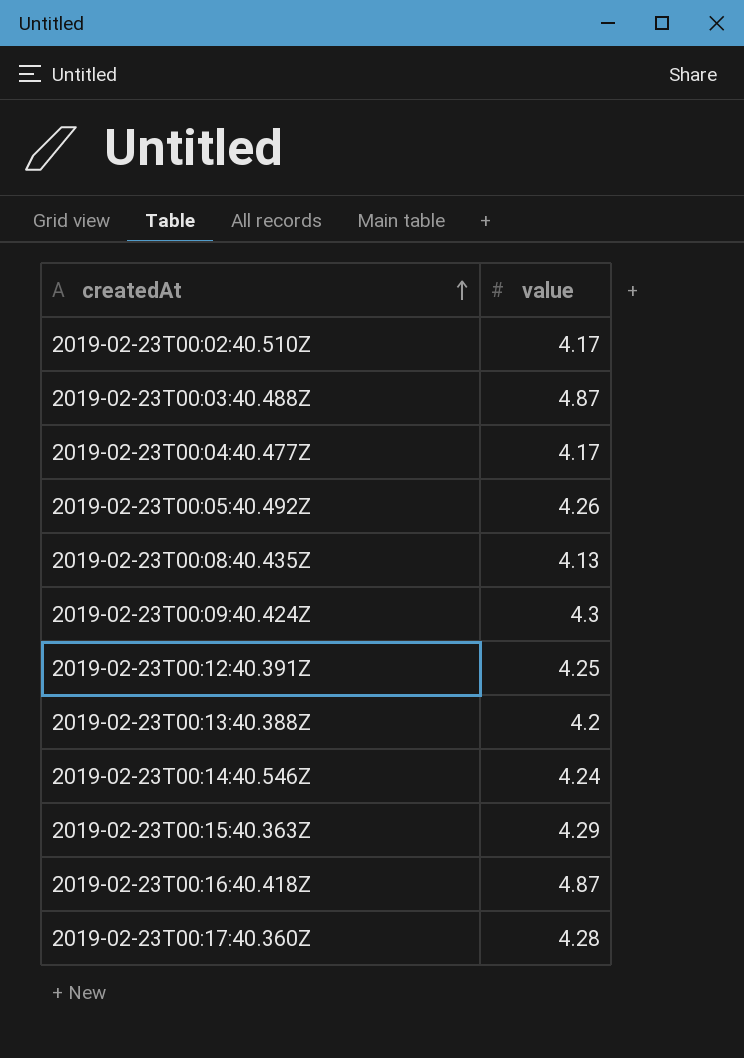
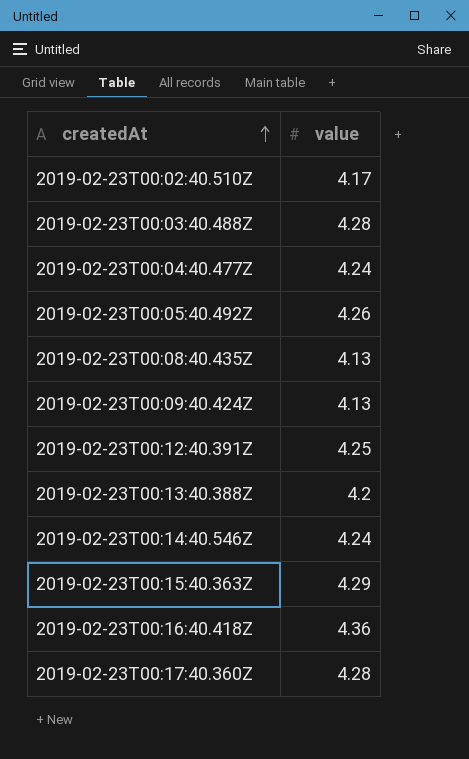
2019-02-23T00:03:40.488Z | value: 4.87 -> 4.28
2019-02-23T00:04:40.477Z | value: 4.17 -> 4.24
2019-02-23T00:09:40.424Z | value: 4.3 -> 4.13
2019-02-23T00:16:40.418Z | value: 4.87 -> 4.36

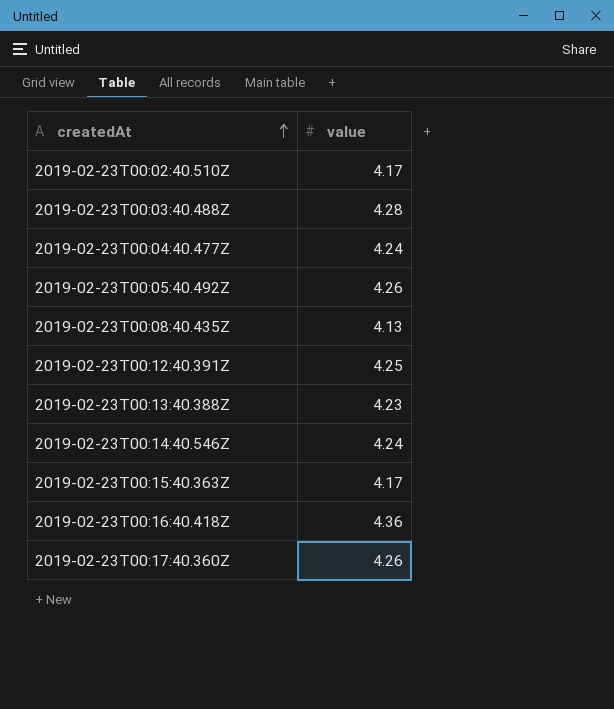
row 2019-02-23T00:09:40.424Z: 4.13 -> none
2019-02-23T00:13:40.388Z | value: 4.2 -> 4.23
2019-02-23T00:15:40.363Z | value: 4.29 -> 4.17
2019-02-23T00:17:40.360Z | value: 4.28 -> 4.26

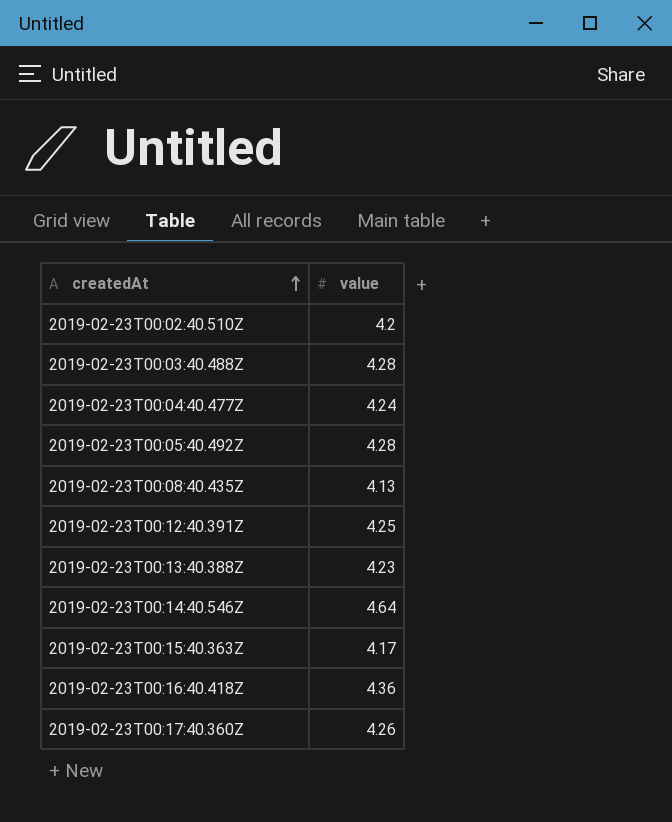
2019-02-23T00:02:40.510Z | value: 4.17 -> 4.2
2019-02-23T00:05:40.492Z | value: 4.26 -> 4.28
2019-02-23T00:14:40.546Z | value: 4.24 -> 4.64

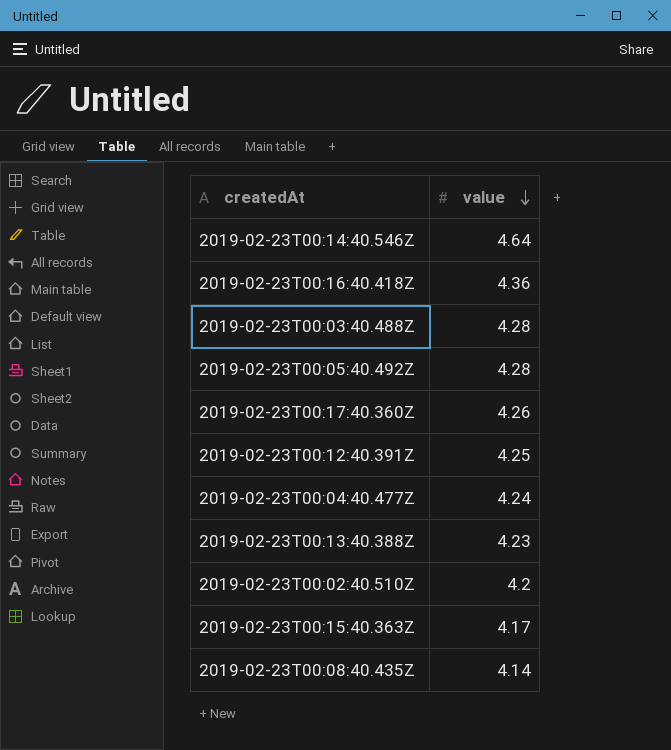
row order: createdAt ascending -> value descending
2019-02-23T00:08:40.435Z | value: 4.13 -> 4.14

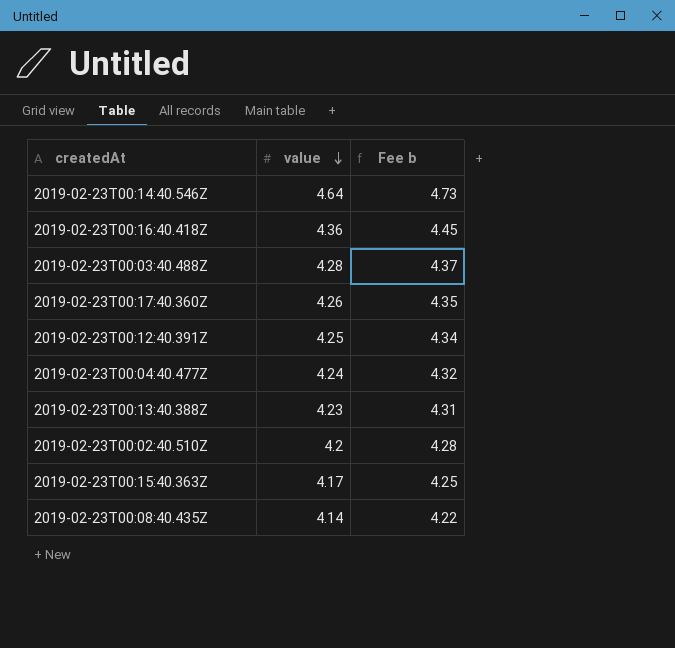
column Fee b | formula: none -> [value] * 1.02
row 2019-02-23T00:05:40.492Z: 4.28 -> none

